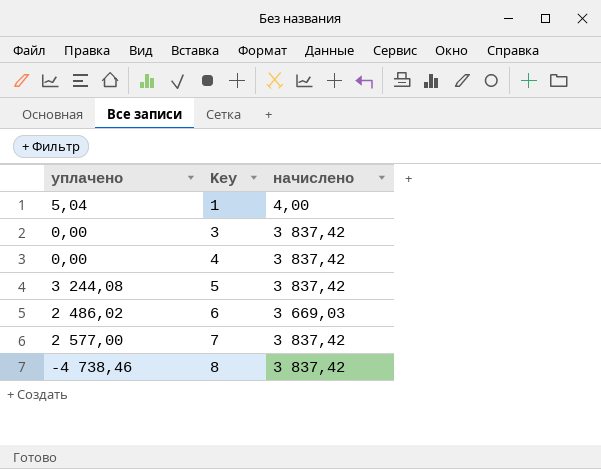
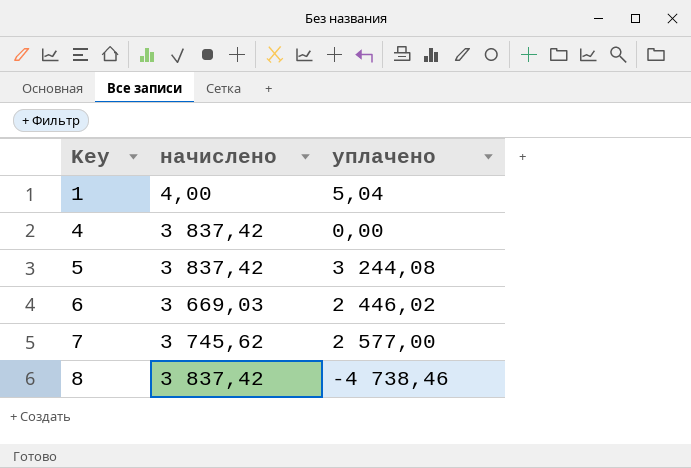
column уплачено | position: 1 -> 3
row 3: 0,00 | 3 837,42 -> none
6 | уплачено: 2 486,02 -> 2 446,02
7 | начислено: 3 837,42 -> 3 745,62

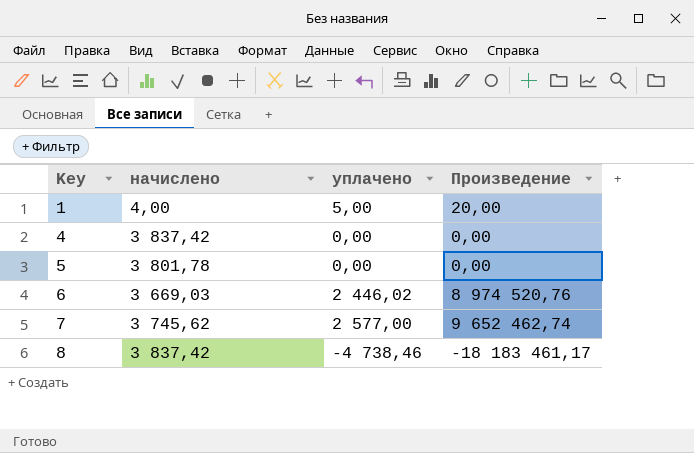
column Произведение | formula: none -> [начислено] * [уплачено]
1 | уплачено: 5,04 -> 5,00
5 | начислено: 3 837,42 -> 3 801,78
5 | уплачено: 3 244,08 -> 0,00

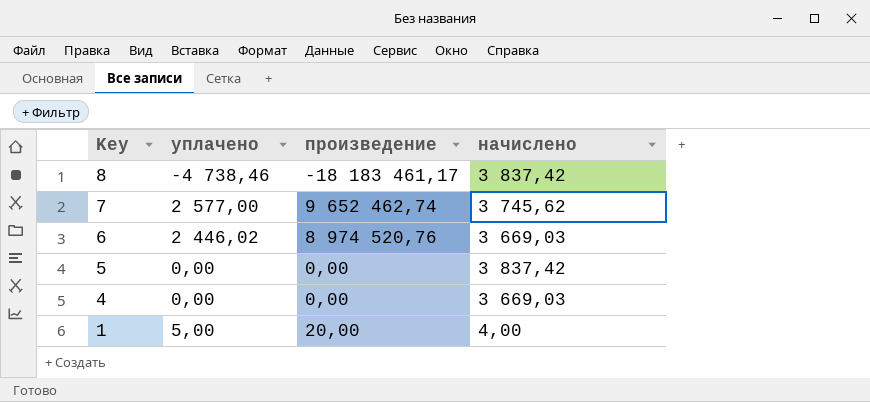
row order: Key ascending -> Key descending
column name: Произведение -> произведение
column начислено | position: 2 -> 4
5 | начислено: 3 801,78 -> 3 837,42
4 | начислено: 3 837,42 -> 3 669,03

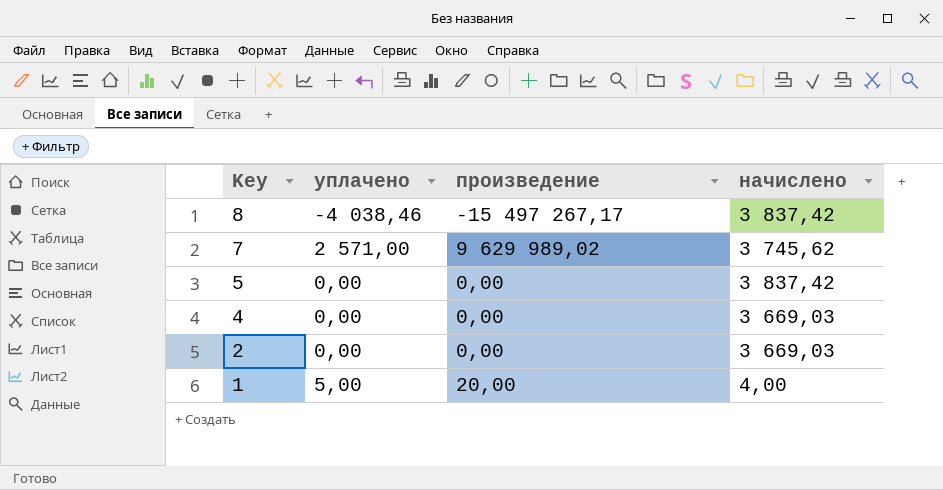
row 6: 2 446,02 | 8 974 520,76 | 3 669,03 -> none
8 | уплачено: -4 738,46 -> -4 038,46
8 | произведение: -18 183 461,17 -> -15 497 267,17
7 | уплачено: 2 577,00 -> 2 571,00
7 | произведение: 9 652 462,74 -> 9 629 989,02
row 2: none -> 0,00 | 0,00 | 3 669,03

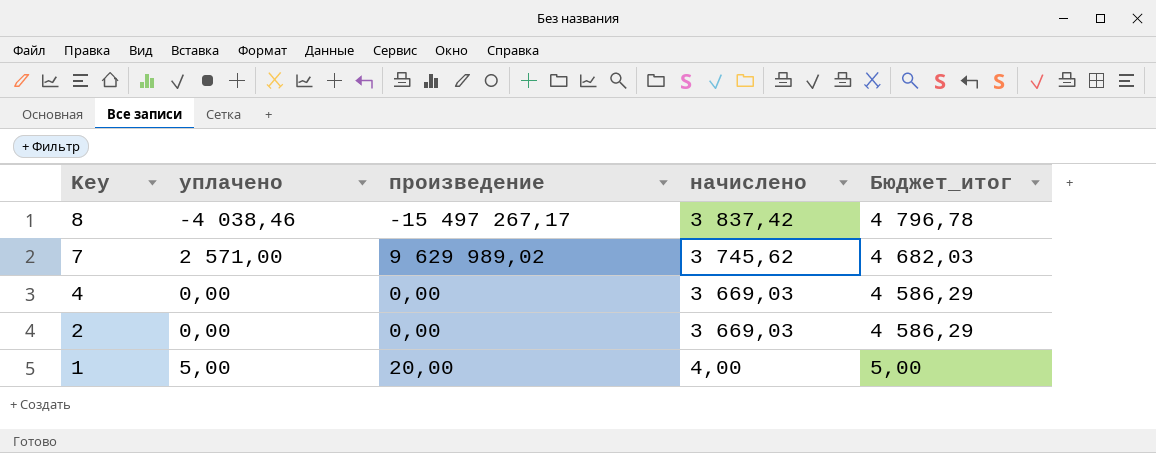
column Бюджет_итог | formula: none -> [начислено] * 1,25
row 5: 0,00 | 0,00 | 3 837,42 -> none

